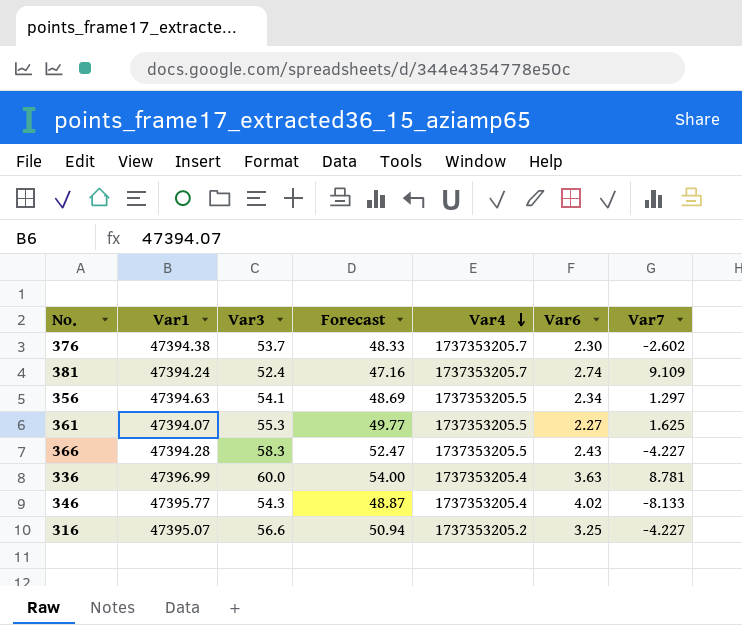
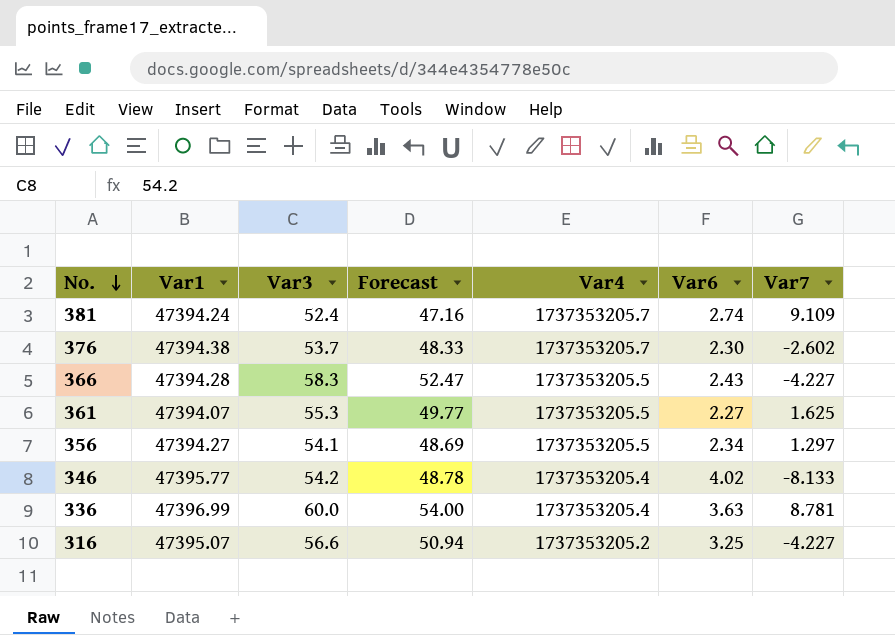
row order: Var4 descending -> No. descending
356 | Var1: 47394.63 -> 47394.27
346 | Var3: 54.3 -> 54.2
346 | Forecast: 48.87 -> 48.78

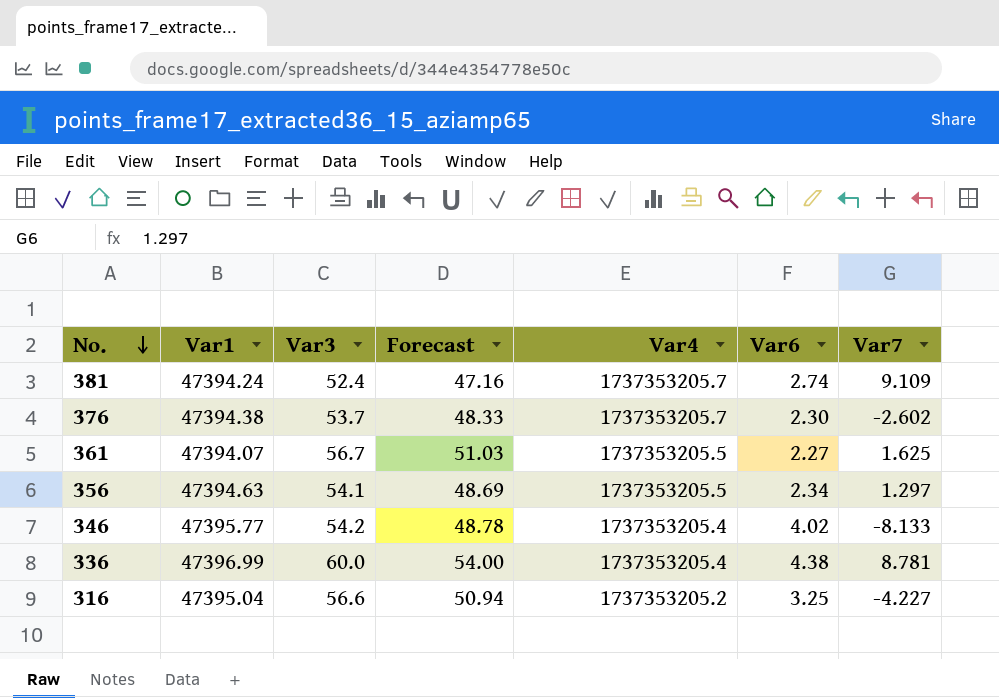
row 366: 47394.28 | 58.3 | 52.47 | 1737353205.5 | 2.43 | -4.227 -> none
361 | Var3: 55.3 -> 56.7
361 | Forecast: 49.77 -> 51.03
356 | Var1: 47394.27 -> 47394.63
336 | Var6: 3.63 -> 4.38
316 | Var1: 47395.07 -> 47395.04

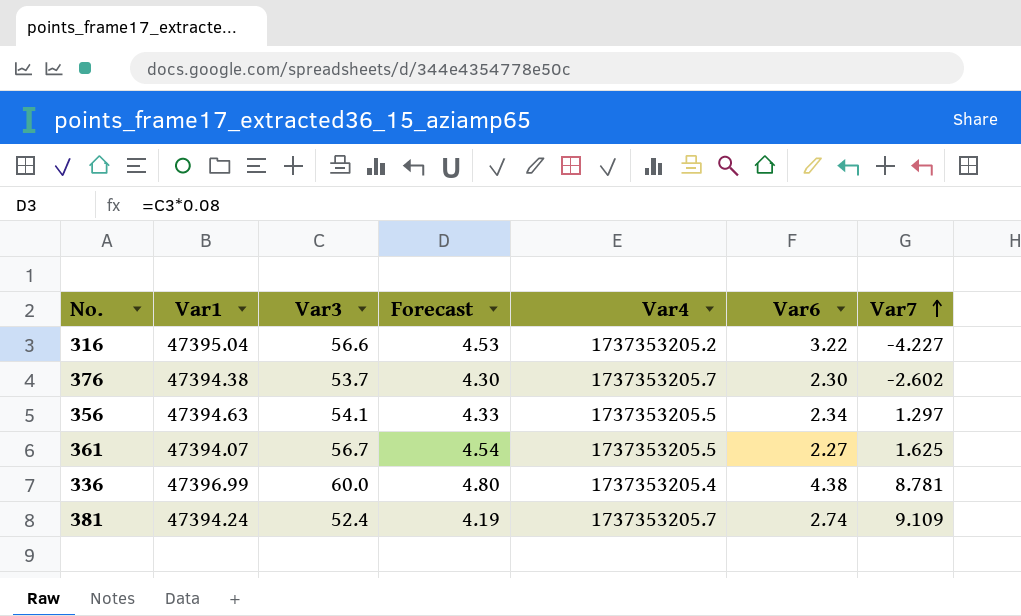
row order: No. descending -> Var7 ascending
column Forecast | formula: [Var3] * 0.9 -> [Var3] * 0.08
row 346: 47395.77 | 54.2 | 48.78 | 1737353205.4 | 4.02 | -8.133 -> none
316 | Var6: 3.25 -> 3.22

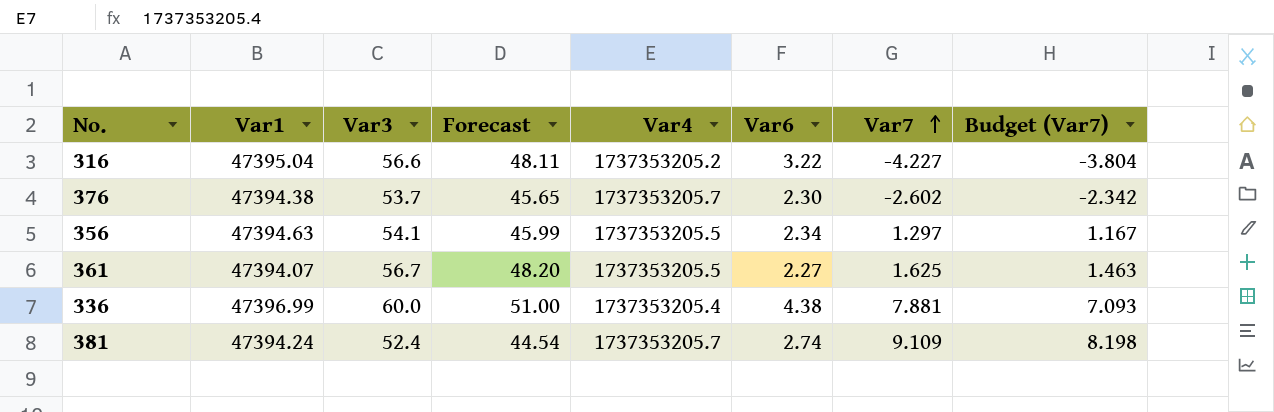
column Forecast | formula: [Var3] * 0.08 -> [Var3] * 0.85
column Budget (Var7) | formula: none -> [Var7] * 0.9
336 | Var7: 8.781 -> 7.881

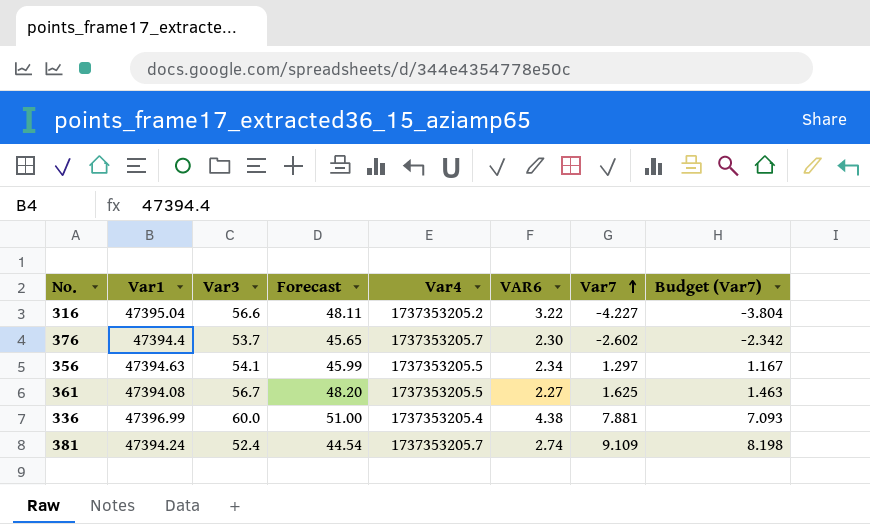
column name: Var6 -> VAR6
376 | Var1: 47394.38 -> 47394.4
361 | Var1: 47394.07 -> 47394.08

